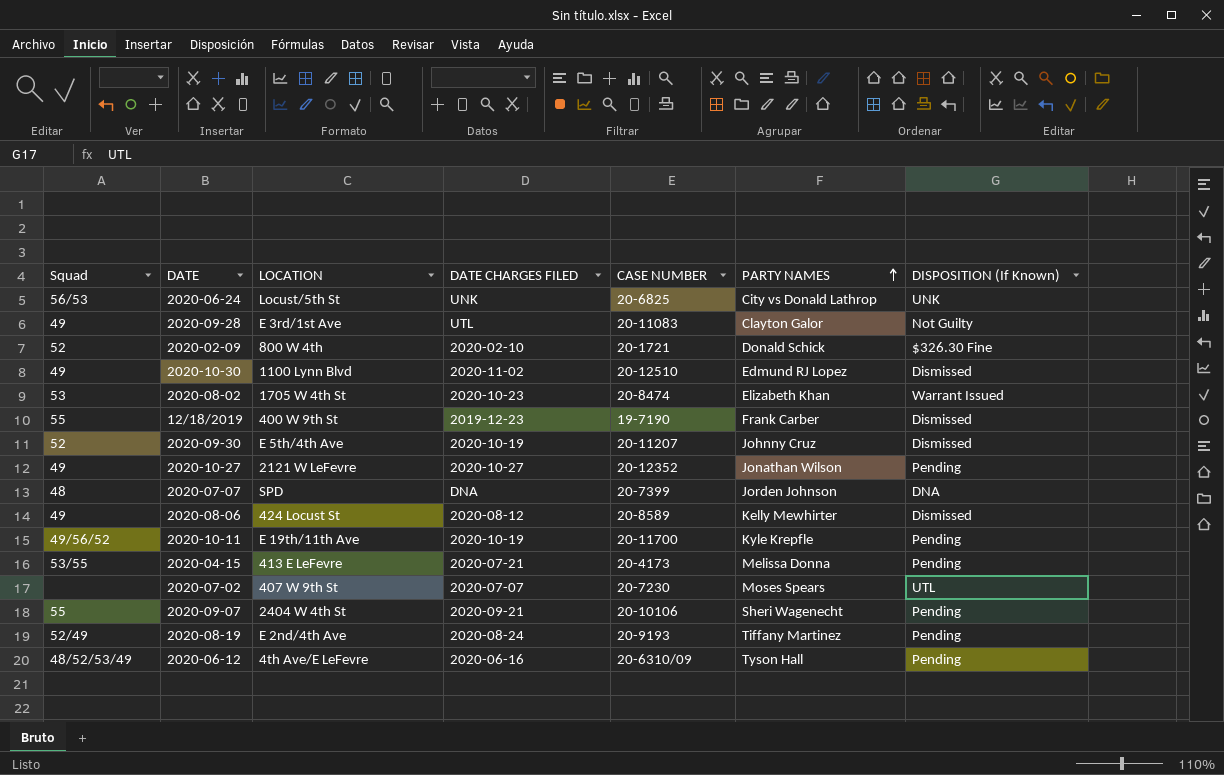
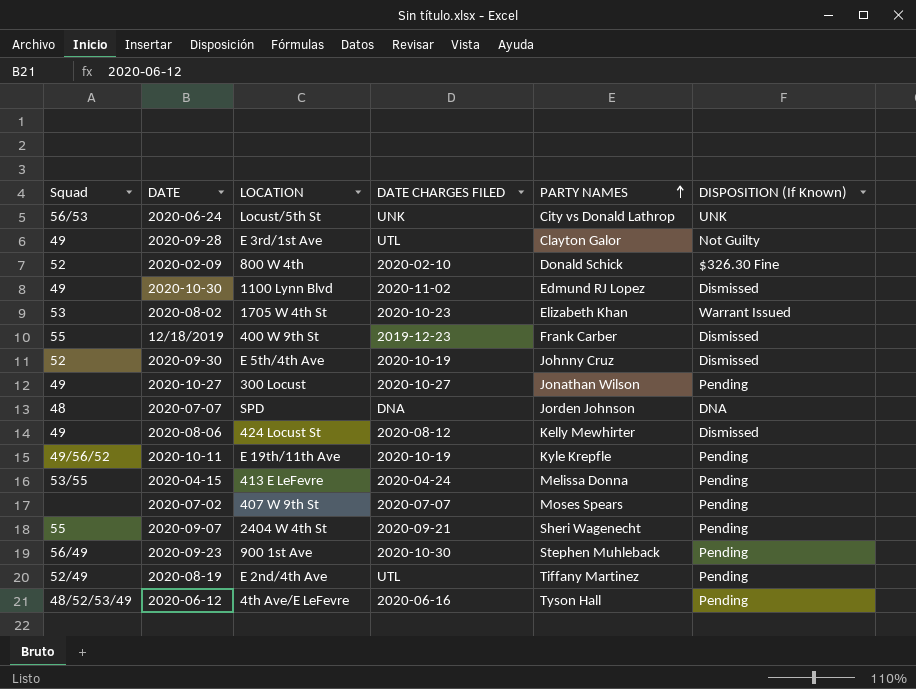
column CASE NUMBER | position: 5 -> none
2020-10-27 | LOCATION: 2121 W LeFevre -> 300 Locust
2020-04-15 | DATE CHARGES FILED: 2020-07-21 -> 2020-04-24
2020-07-02 | DISPOSITION (If Known): UTL -> Pending
row 2020-09-23: none -> 56/49 | 900 1st Ave | 2020-10-30 | Stephen Muhleback | Pending
2020-08-19 | DATE CHARGES FILED: 2020-08-24 -> UTL

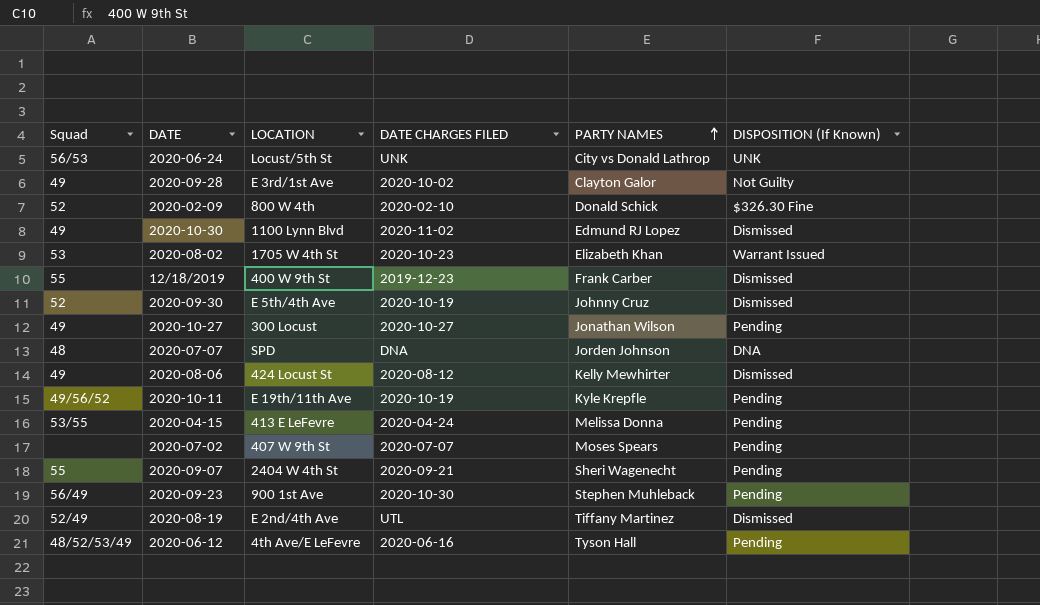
2020-09-28 | DATE CHARGES FILED: UTL -> 2020-10-02
2020-08-19 | DISPOSITION (If Known): Pending -> Dismissed

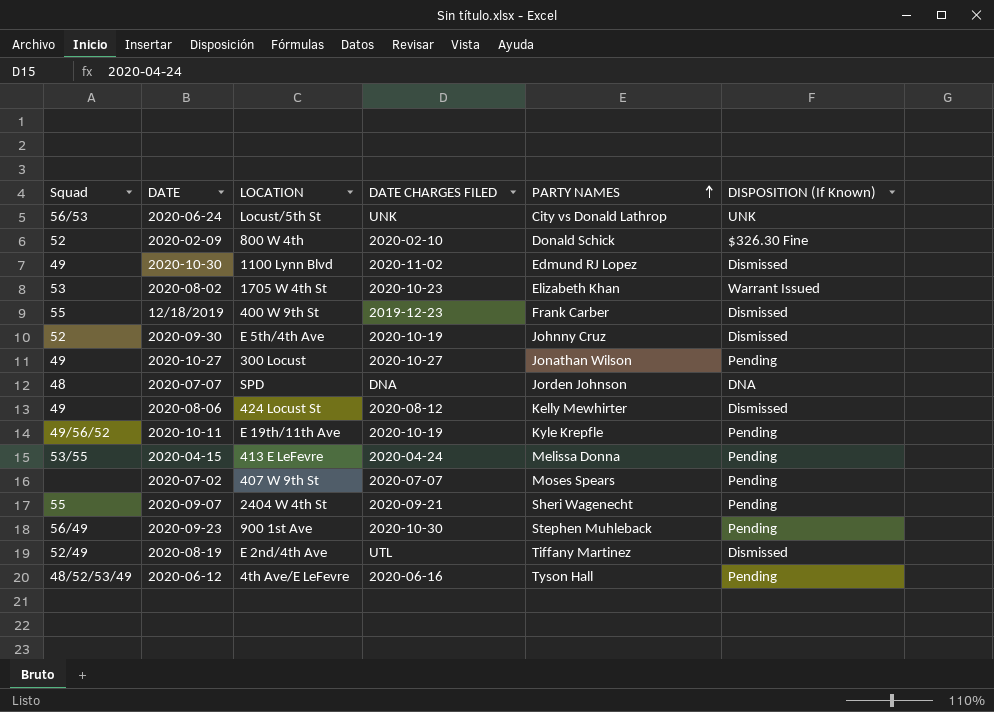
row 2020-09-28: 49 | E 3rd/1st Ave | 2020-10-02 | Clayton Galor | Not Guilty -> none

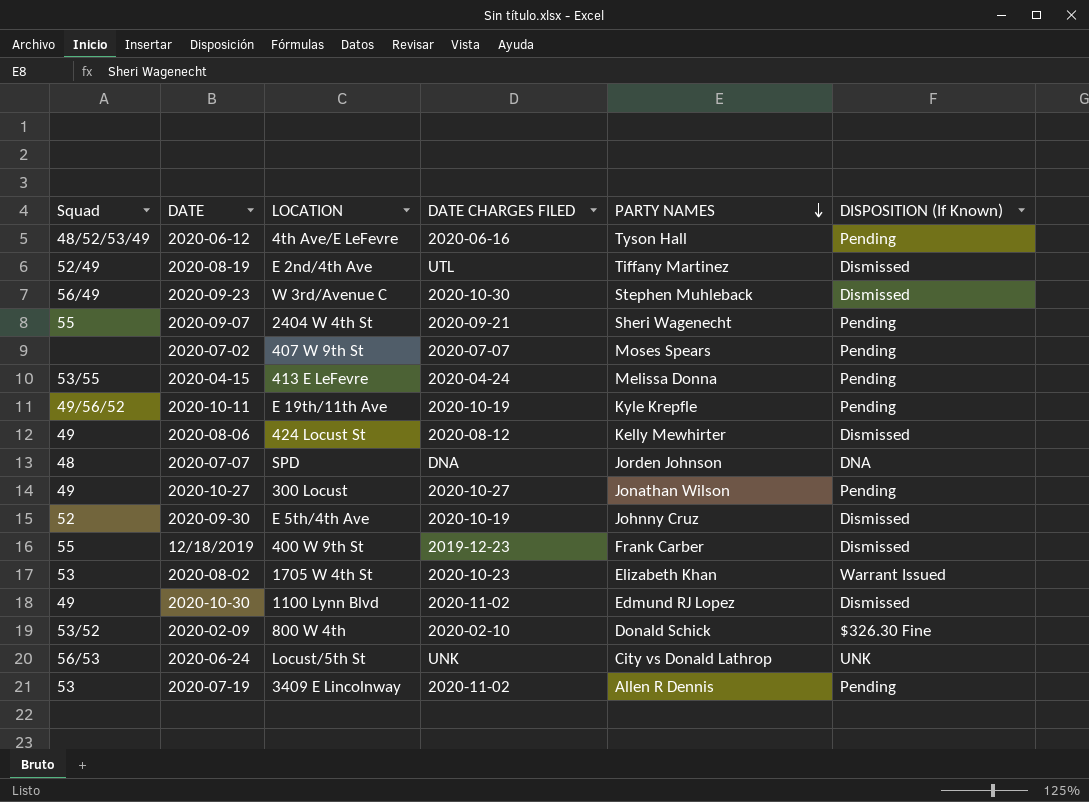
row order: PARTY NAMES ascending -> PARTY NAMES descending
2020-09-23 | LOCATION: 900 1st Ave -> W 3rd/Avenue C
2020-09-23 | DISPOSITION (If Known): Pending -> Dismissed
2020-02-09 | Squad: 52 -> 53/52
row 2020-07-19: none -> 53 | 3409 E Lincolnway | 2020-11-02 | Allen R Dennis | Pending

